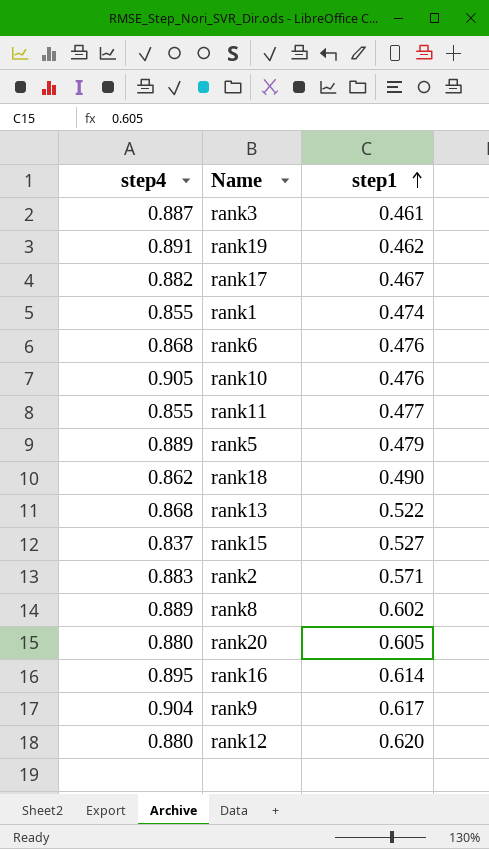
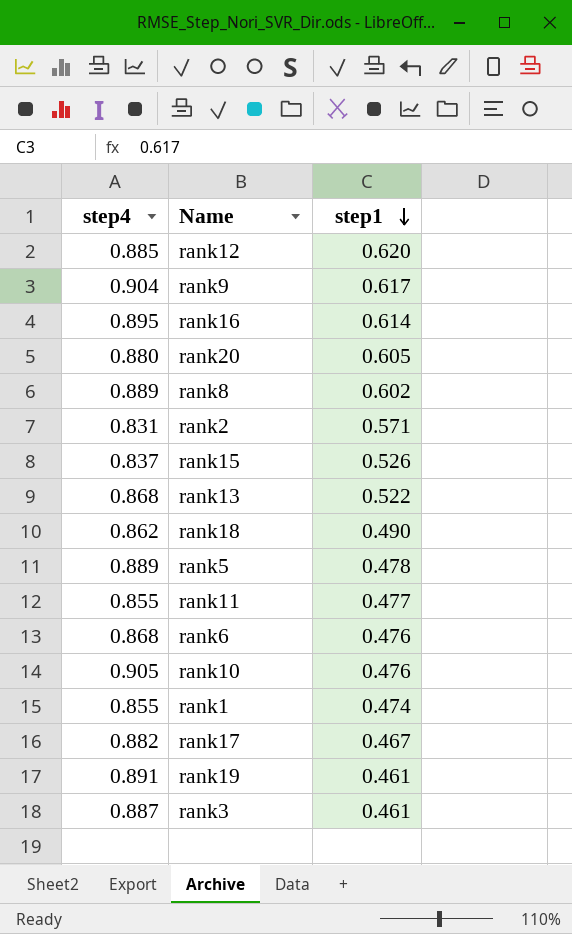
row order: step1 ascending -> step1 descending
rank12 | step4: 0.880 -> 0.885
rank2 | step4: 0.883 -> 0.831
rank15 | step1: 0.527 -> 0.526
rank5 | step1: 0.479 -> 0.478
rank19 | step1: 0.462 -> 0.461

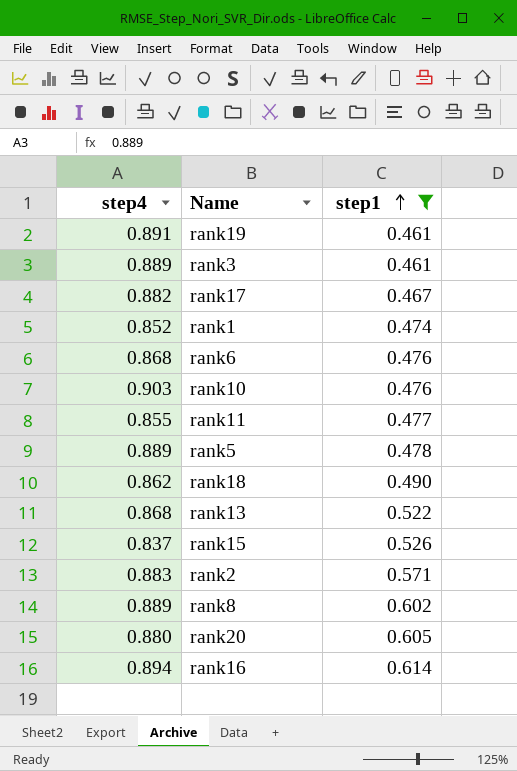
filter: none -> step1 <= 0.614
row order: step1 descending -> step1 ascending
rank3 | step4: 0.887 -> 0.889
rank1 | step4: 0.855 -> 0.852
rank10 | step4: 0.905 -> 0.903
rank2 | step4: 0.831 -> 0.883
rank16 | step4: 0.895 -> 0.894

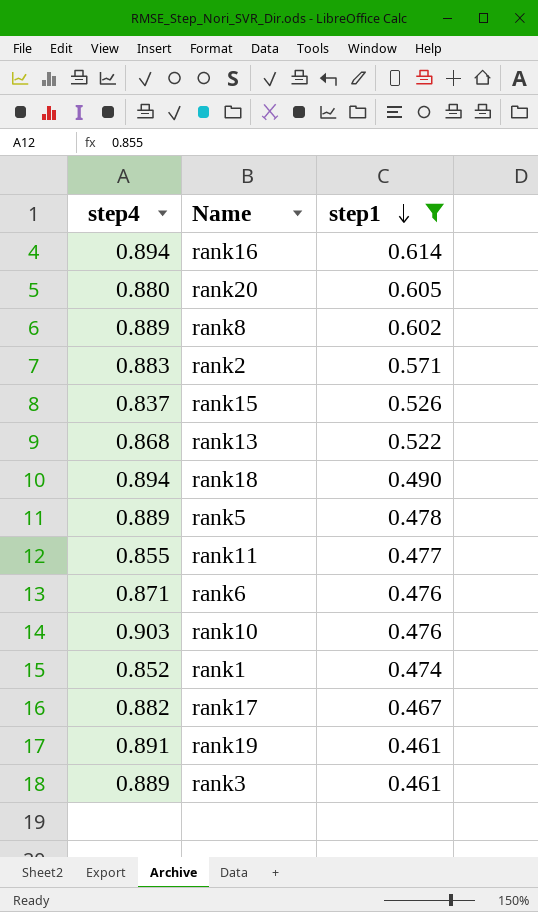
row order: step1 ascending -> step1 descending
rank18 | step4: 0.862 -> 0.894
rank6 | step4: 0.868 -> 0.871

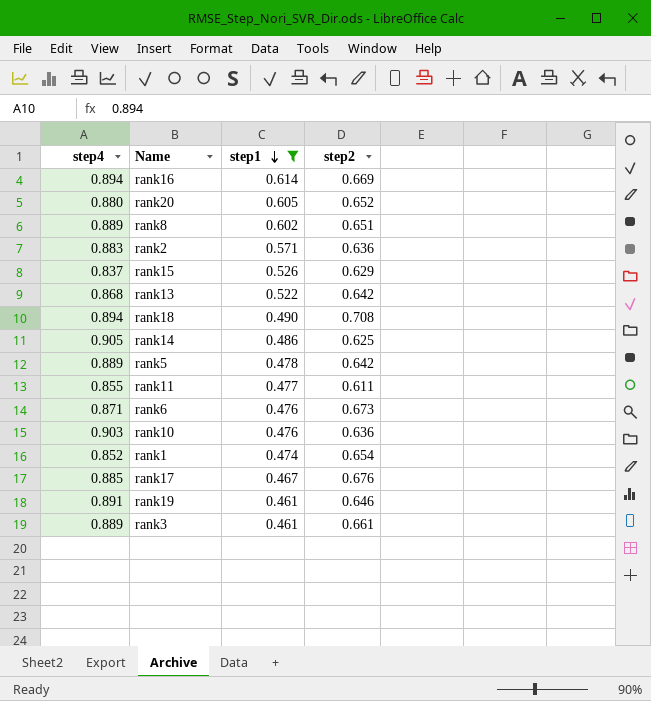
column step2 | position: none -> 4
row rank14: none -> 0.905 | 0.486 | 0.625
rank17 | step4: 0.882 -> 0.885

